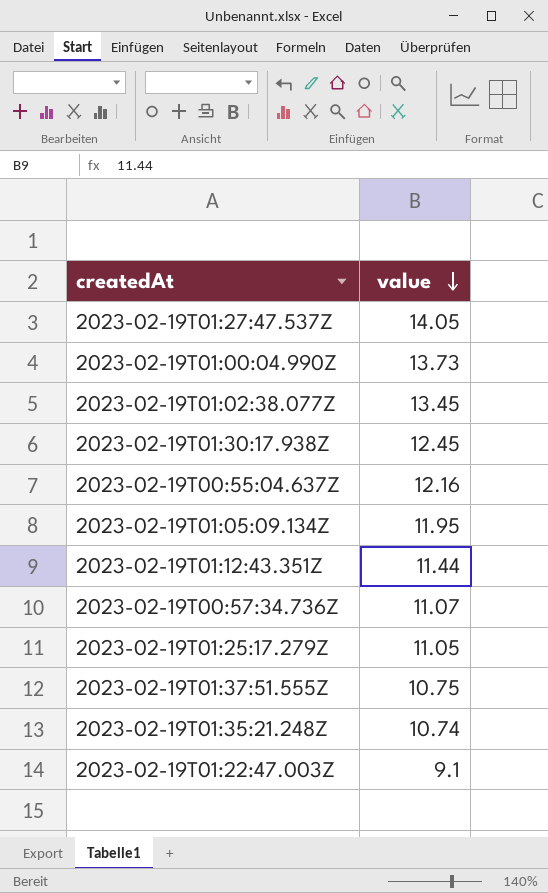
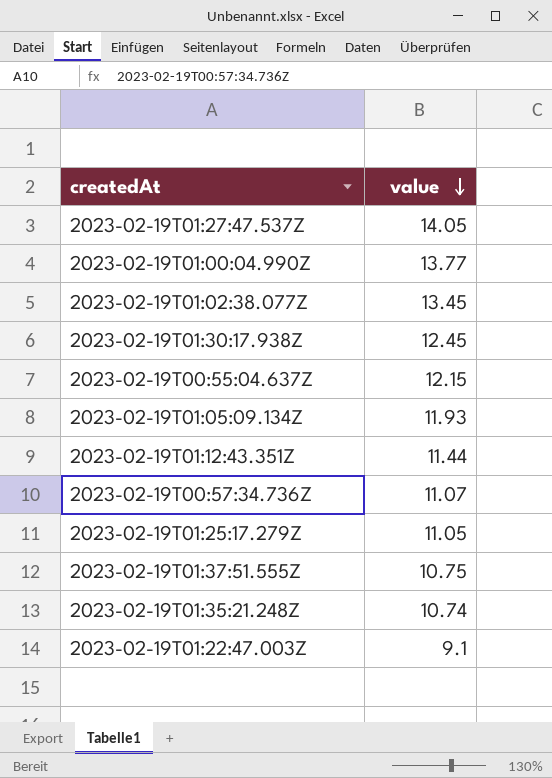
2023-02-19T01:00:04.990Z | value: 13.73 -> 13.77
2023-02-19T00:55:04.637Z | value: 12.16 -> 12.15
2023-02-19T01:05:09.134Z | value: 11.95 -> 11.93

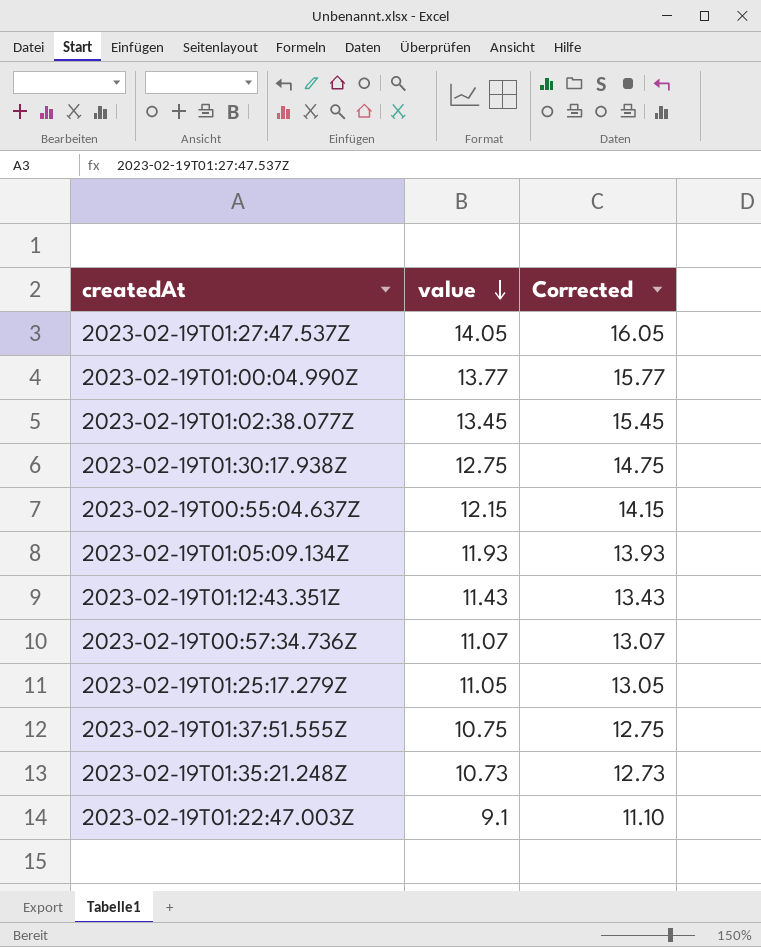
column Corrected | formula: none -> [value] + 2
2023-02-19T01:30:17.938Z | value: 12.45 -> 12.75
2023-02-19T01:12:43.351Z | value: 11.44 -> 11.43
2023-02-19T01:35:21.248Z | value: 10.74 -> 10.73

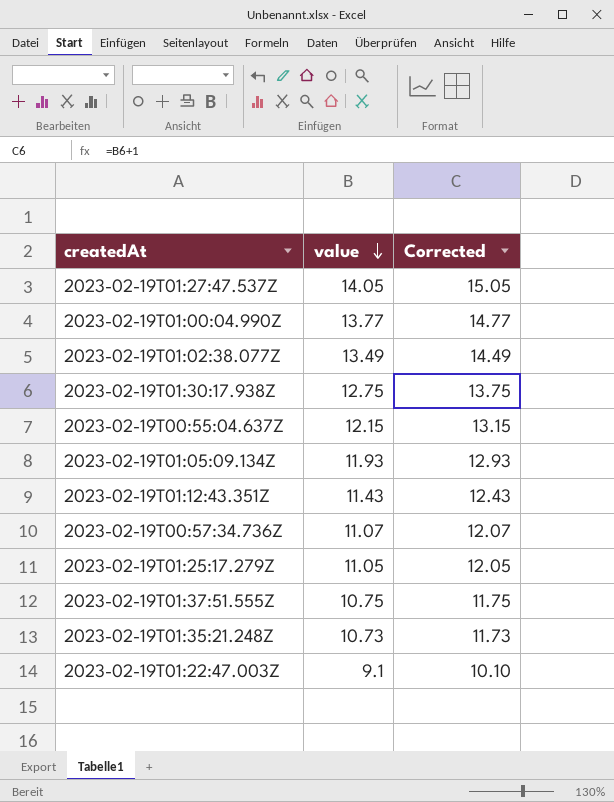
column Corrected | formula: [value] + 2 -> [value] + 1
2023-02-19T01:02:38.077Z | value: 13.45 -> 13.49

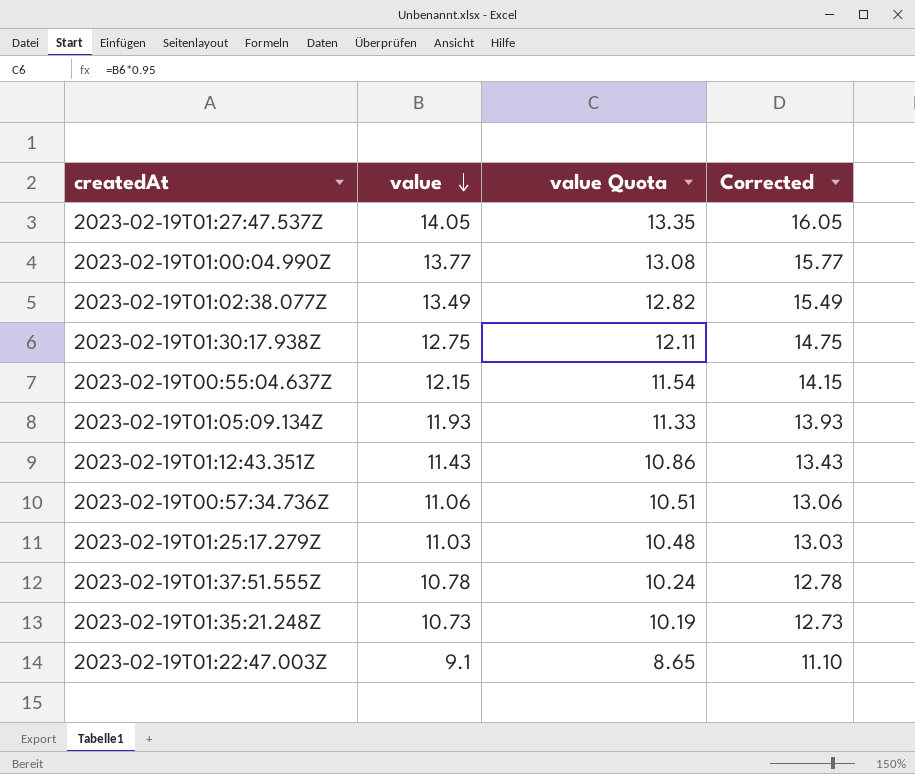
column value Quota | formula: none -> [value] * 0.95
column Corrected | formula: [value] + 1 -> [value] + 2
2023-02-19T00:57:34.736Z | value: 11.07 -> 11.06
2023-02-19T01:25:17.279Z | value: 11.05 -> 11.03
2023-02-19T01:37:51.555Z | value: 10.75 -> 10.78

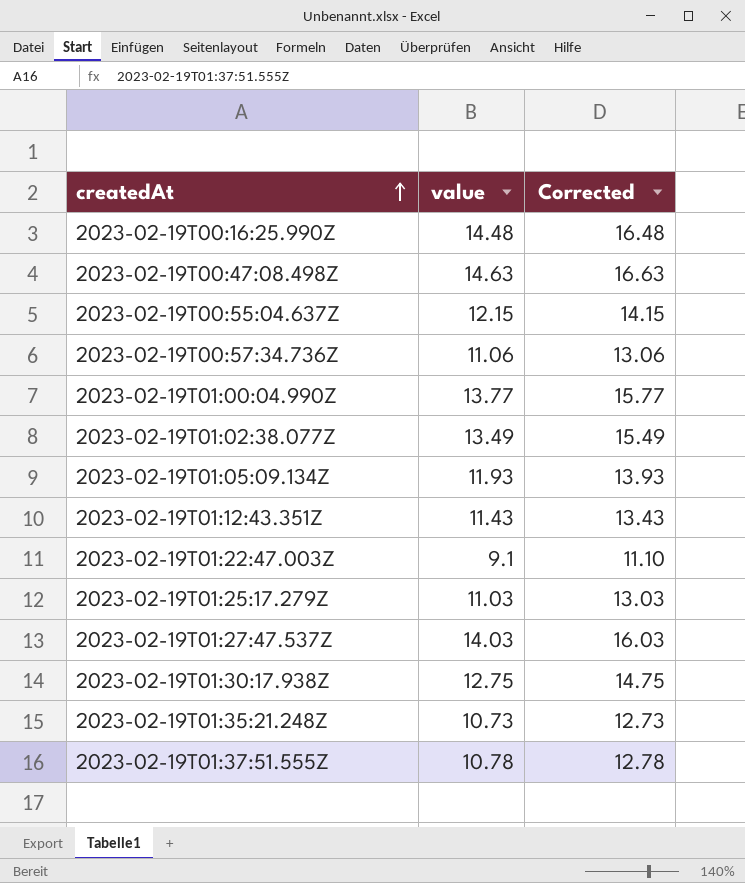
row order: value descending -> createdAt ascending
column value Quota | formula: [value] * 0.95 -> none
row 2023-02-19T00:16:25.990Z: none -> 14.48 | 16.48
row 2023-02-19T00:47:08.498Z: none -> 14.63 | 16.63
2023-02-19T01:27:47.537Z | value: 14.05 -> 14.03
2023-02-19T01:27:47.537Z | Corrected: 16.05 -> 16.03

